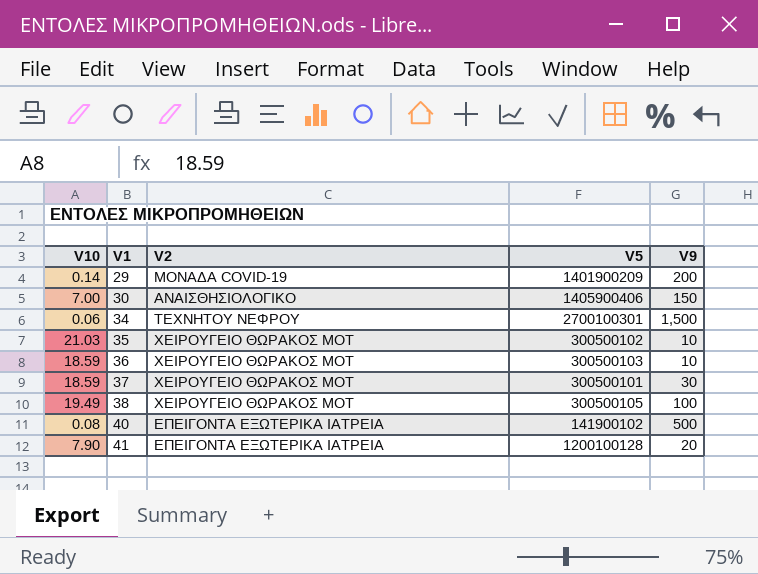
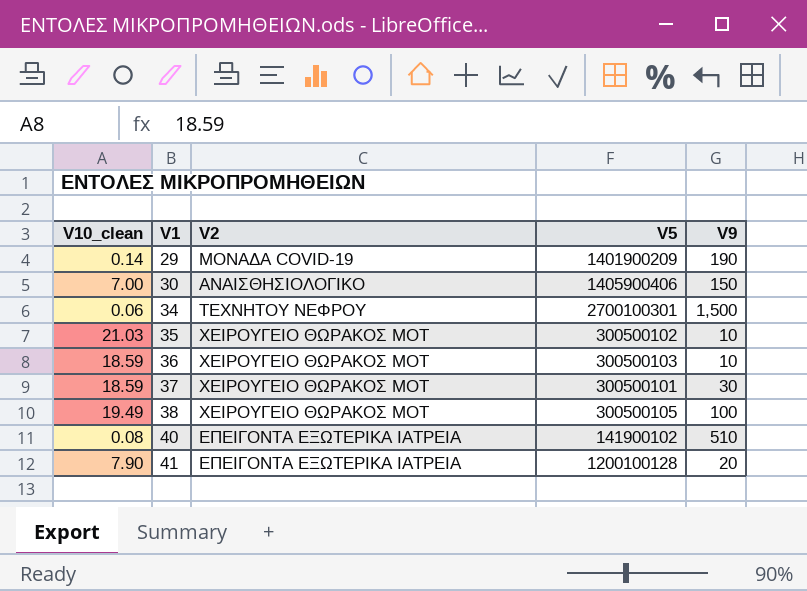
column name: V10 -> V10_clean
29 | V9: 200 -> 190
40 | V9: 500 -> 510

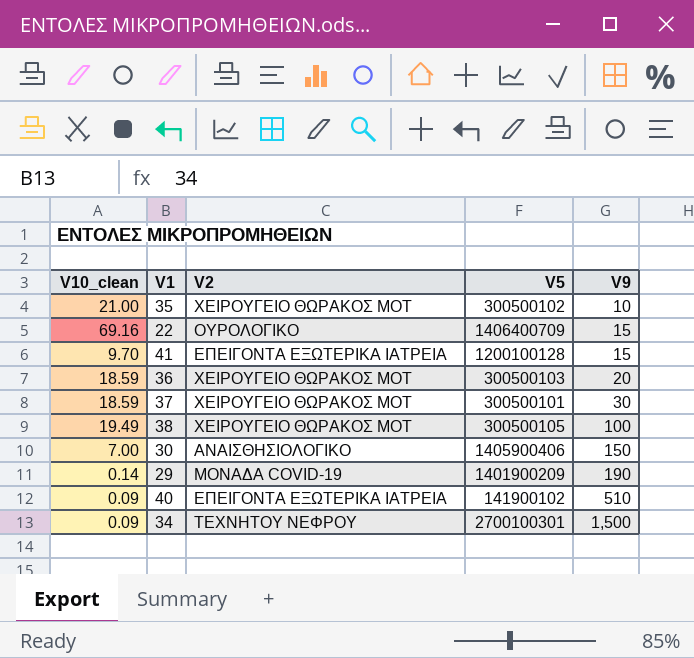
row order: V1 ascending -> V9 ascending
35 | V10_clean: 21.03 -> 21.00
row 22: none -> 69.16 | ΟΥΡΟΛΟΓΙΚΟ | 1406400709 | 15
41 | V10_clean: 7.90 -> 9.70
41 | V9: 20 -> 15
36 | V9: 10 -> 20
40 | V10_clean: 0.08 -> 0.09
34 | V10_clean: 0.06 -> 0.09

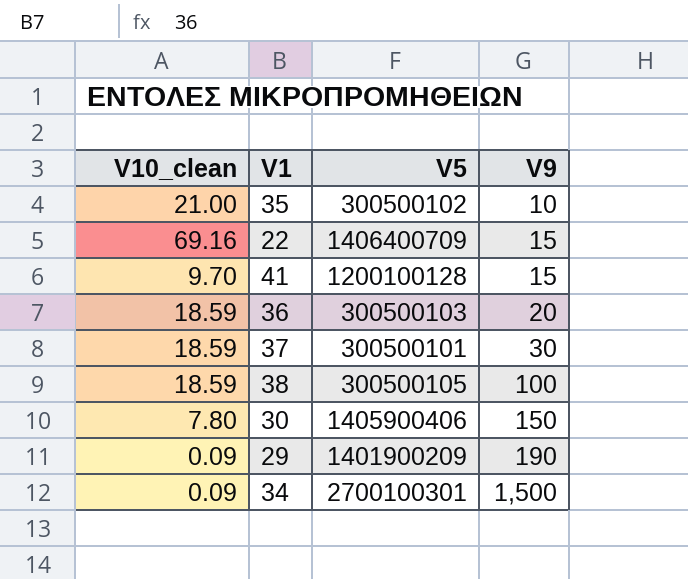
column V2 | position: 3 -> none
row 40: 0.09 | ΕΠΕΙΓΟΝΤΑ ΕΞΩΤΕΡΙΚΑ ΙΑΤΡΕΙΑ | 141900102 | 510 -> none
38 | V10_clean: 19.49 -> 18.59
30 | V10_clean: 7.00 -> 7.80
29 | V10_clean: 0.14 -> 0.09

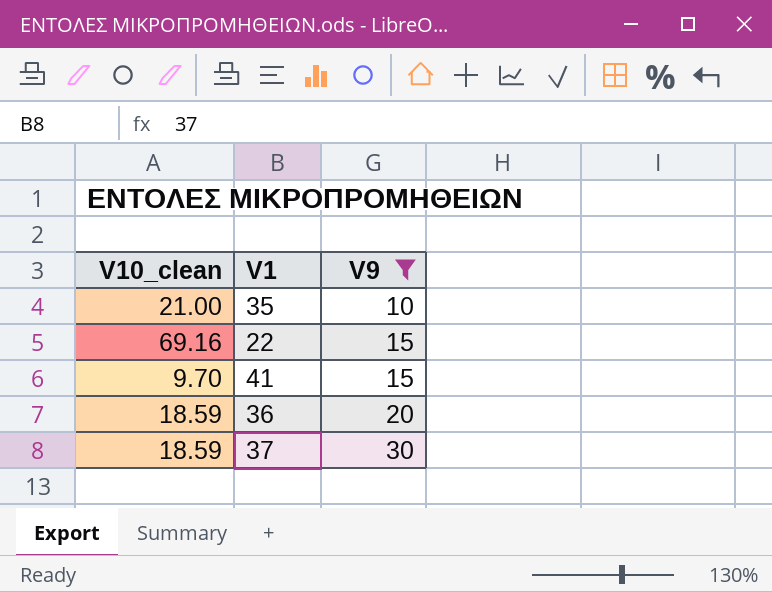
filter: none -> V9 <= 30
column V5 | position: 3 -> none

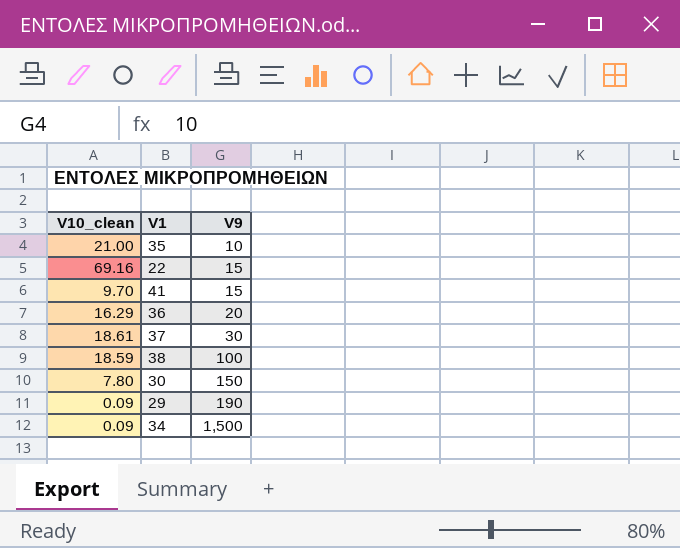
filter: V9 <= 30 -> none
36 | V10_clean: 18.59 -> 16.29
37 | V10_clean: 18.59 -> 18.61

